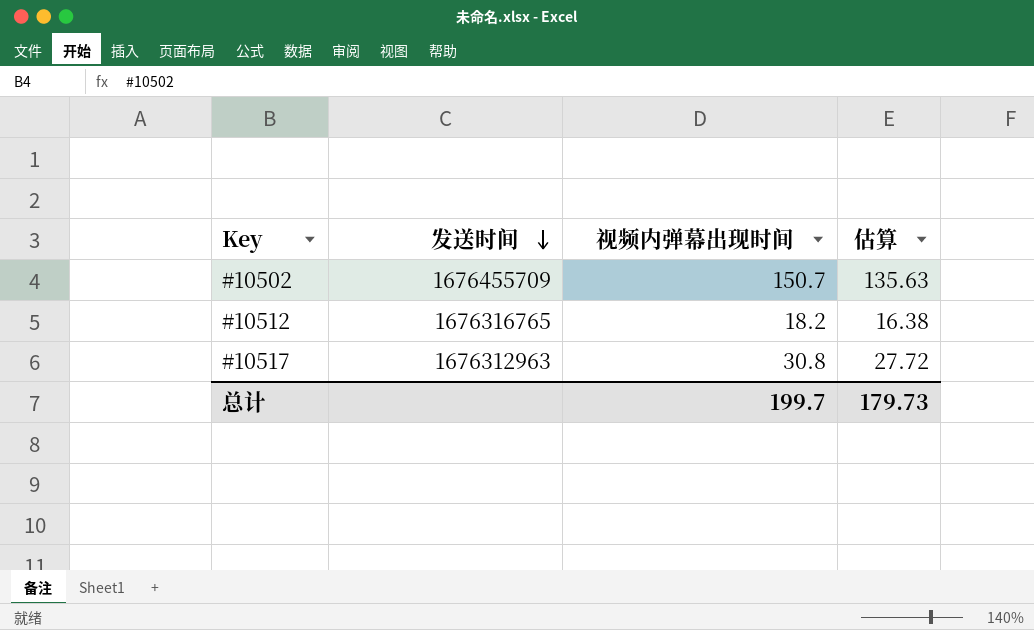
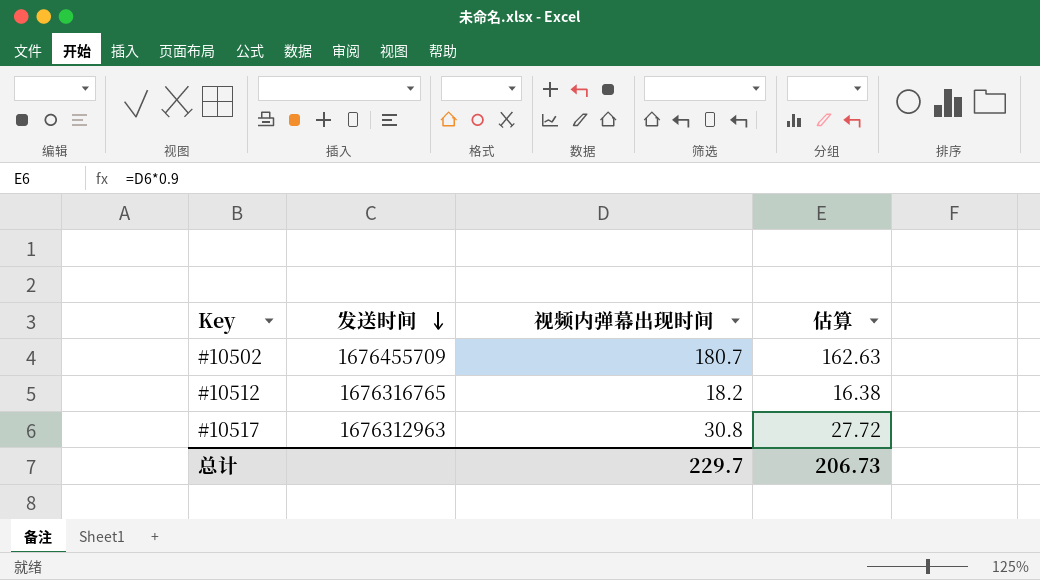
#10502 | 视频内弹幕出现时间: 150.7 -> 180.7
#10502 | 估算: 135.63 -> 162.63
总计 | 视频内弹幕出现时间: 199.7 -> 229.7
总计 | 估算: 179.73 -> 206.73

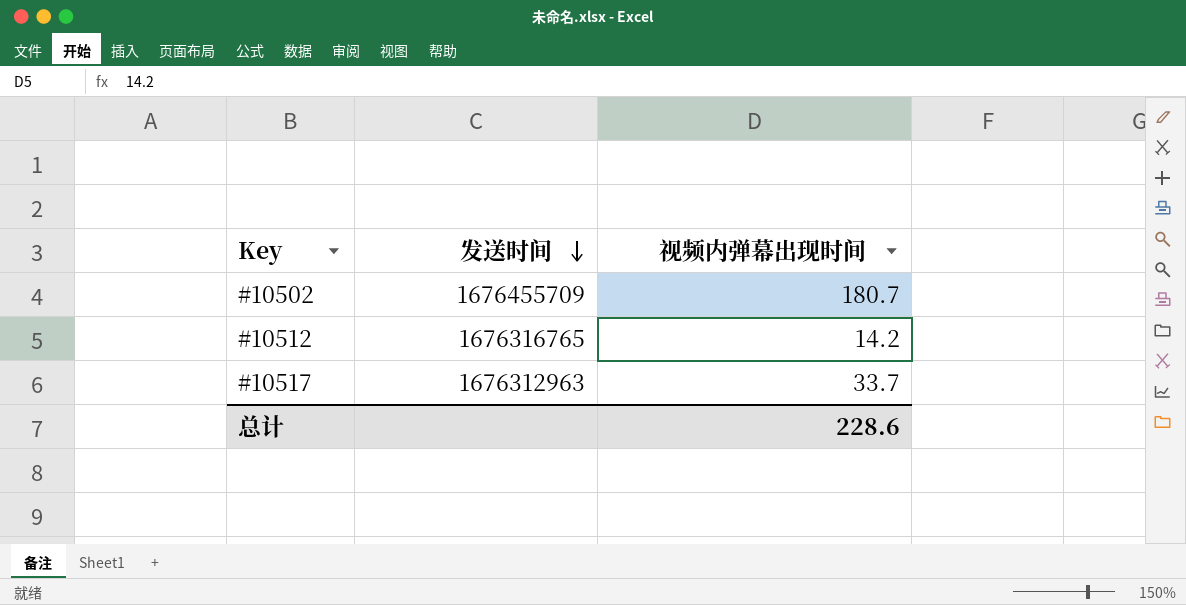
column 估算 | formula: [视频内弹幕出现时间] * 0.9 -> none
#10512 | 视频内弹幕出现时间: 18.2 -> 14.2
#10517 | 视频内弹幕出现时间: 30.8 -> 33.7
总计 | 视频内弹幕出现时间: 229.7 -> 228.6

